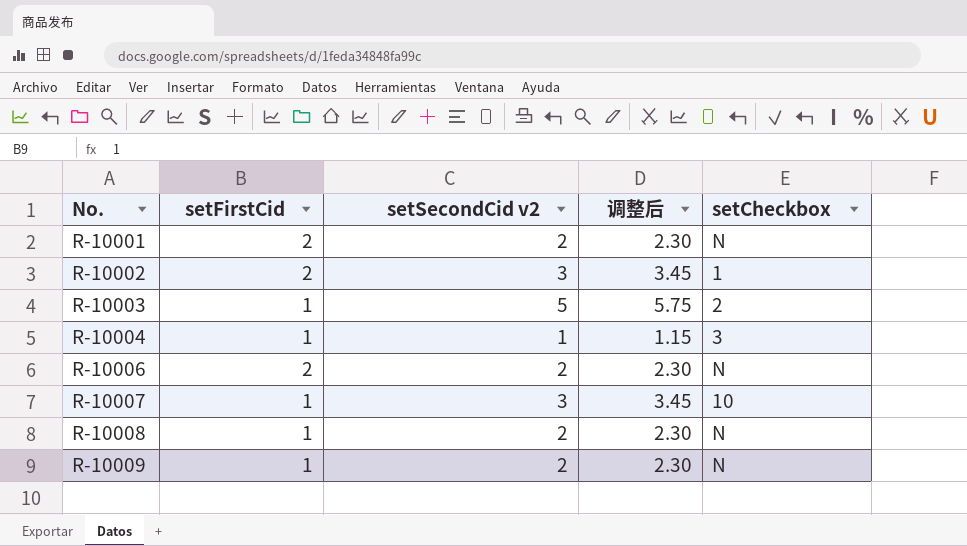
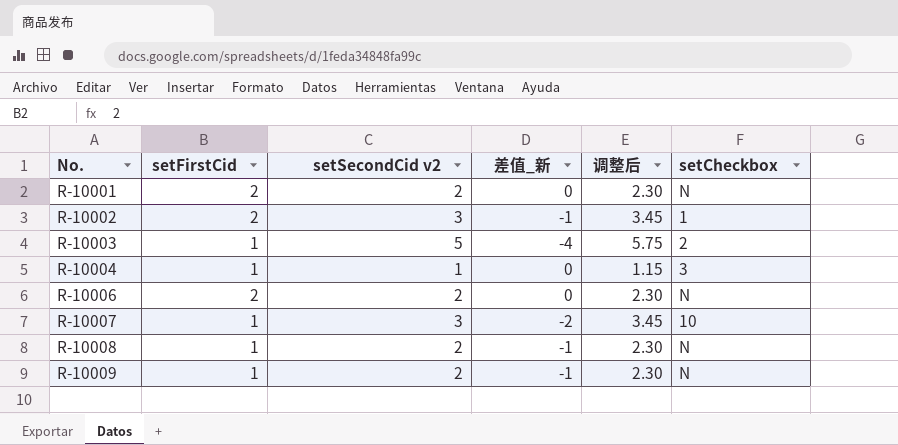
column 差值_新 | formula: none -> [setFirstCid] - [setSecondCid v2]

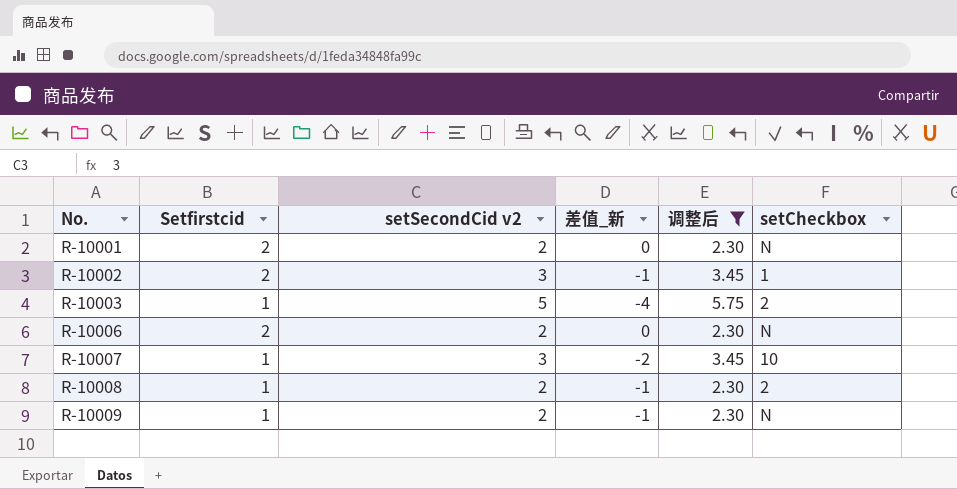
filter: none -> 调整后 != 1.15
column name: setFirstCid -> Setfirstcid
R-10008 | setCheckbox: N -> 2

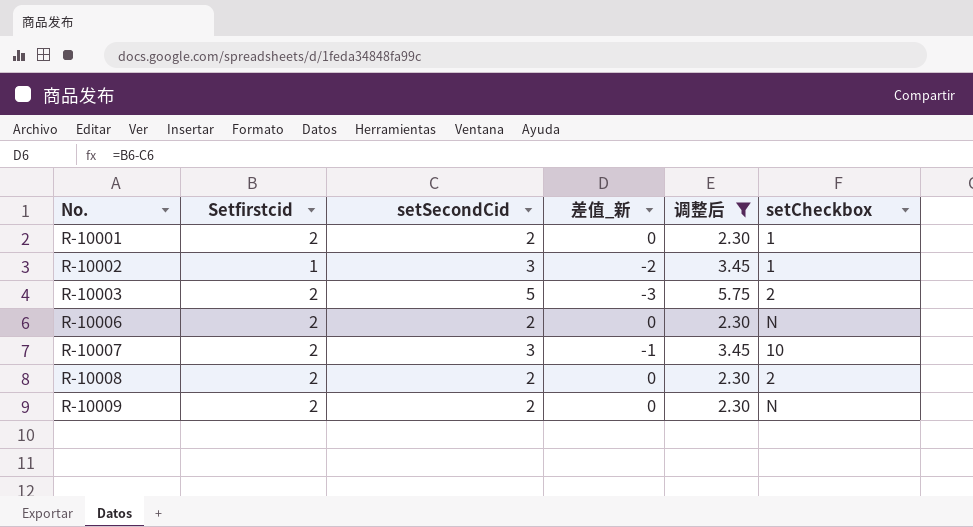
column name: setSecondCid v2 -> setSecondCid
R-10001 | setCheckbox: N -> 1
R-10002 | Setfirstcid: 2 -> 1
R-10002 | 差值_新: -1 -> -2
R-10003 | Setfirstcid: 1 -> 2
R-10003 | 差值_新: -4 -> -3
R-10007 | Setfirstcid: 1 -> 2
R-10007 | 差值_新: -2 -> -1
R-10008 | Setfirstcid: 1 -> 2
R-10008 | 差值_新: -1 -> 0
R-10009 | Setfirstcid: 1 -> 2
R-10009 | 差值_新: -1 -> 0

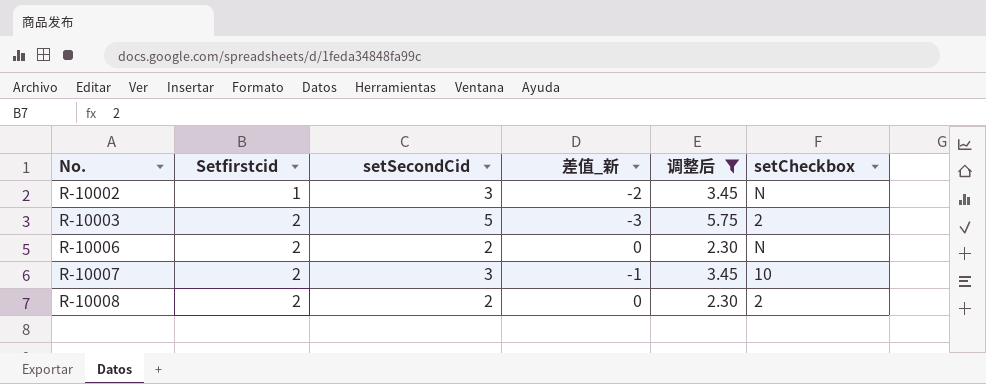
row R-10001: 2 | 2 | 0 | 2.30 | 1 -> none
row R-10009: 2 | 2 | 0 | 2.30 | N -> none
R-10002 | setCheckbox: 1 -> N

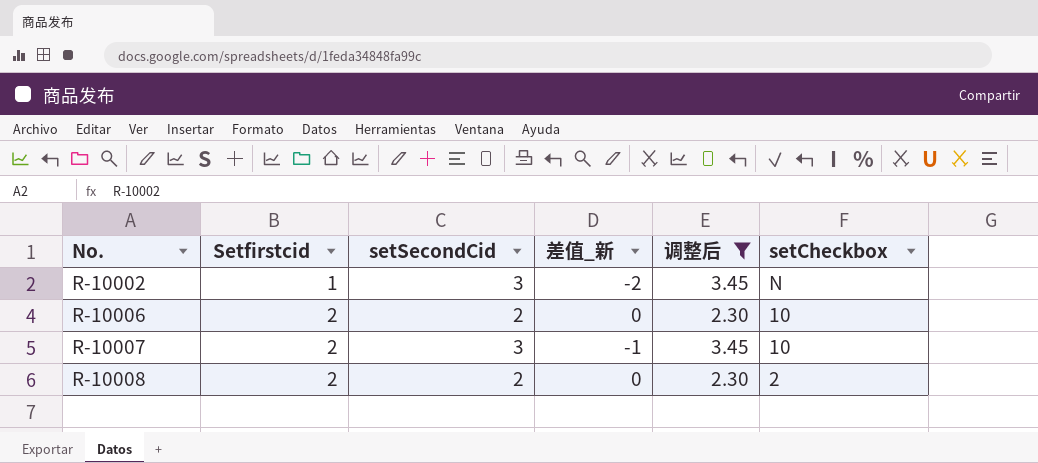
row R-10003: 2 | 5 | -3 | 5.75 | 2 -> none
R-10006 | setCheckbox: N -> 10

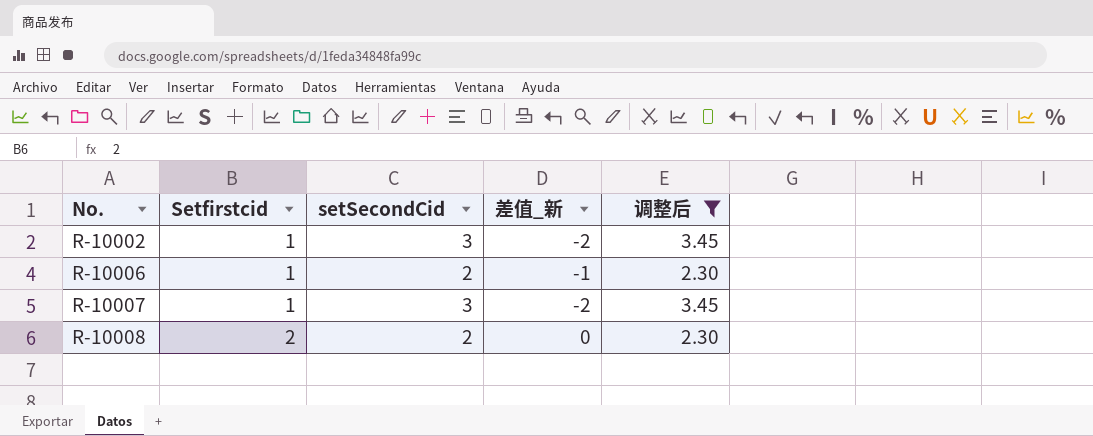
column setCheckbox | position: 6 -> none
R-10006 | Setfirstcid: 2 -> 1
R-10006 | 差值_新: 0 -> -1
R-10007 | Setfirstcid: 2 -> 1
R-10007 | 差值_新: -1 -> -2

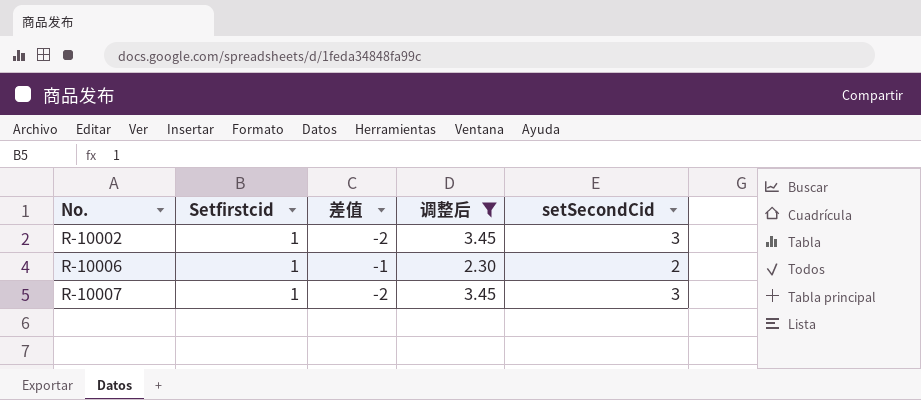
column name: 差值_新 -> 差值
column setSecondCid | position: 3 -> 5
row R-10008: 2 | 2 | 0 | 2.30 -> none

